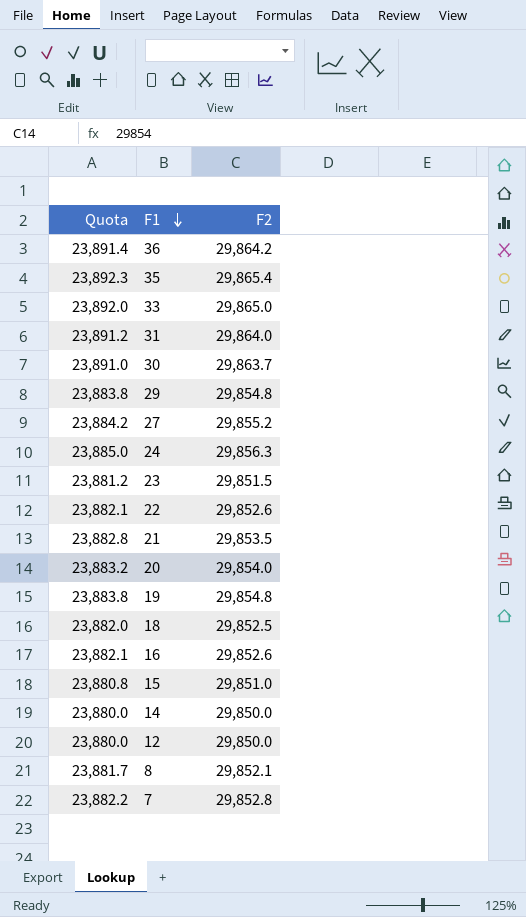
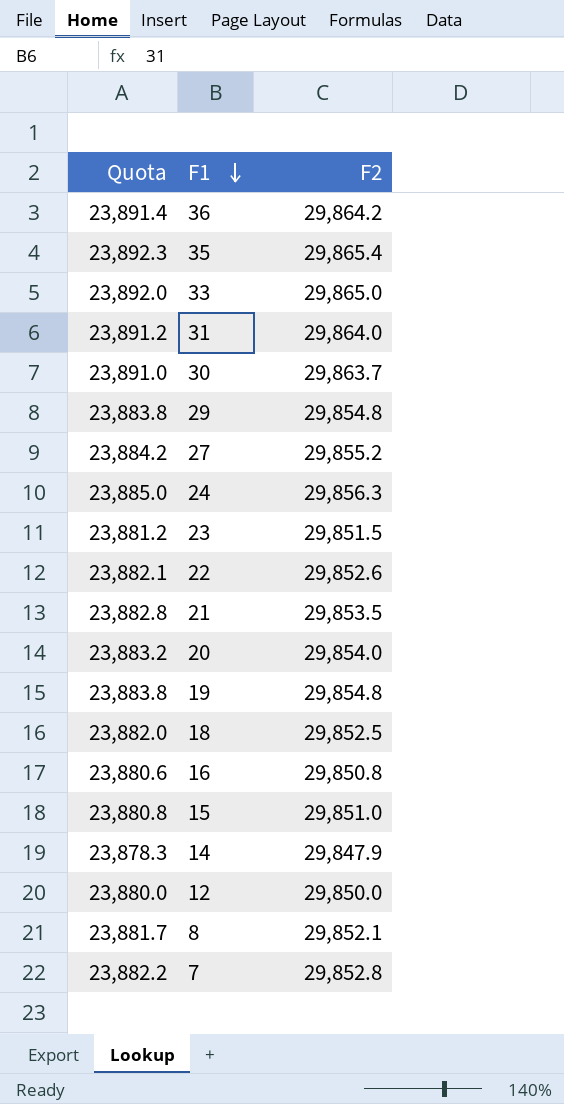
16 | Quota: 23,882.1 -> 23,880.6
16 | F2: 29,852.6 -> 29,850.8
14 | Quota: 23,880.0 -> 23,878.3
14 | F2: 29,850.0 -> 29,847.9

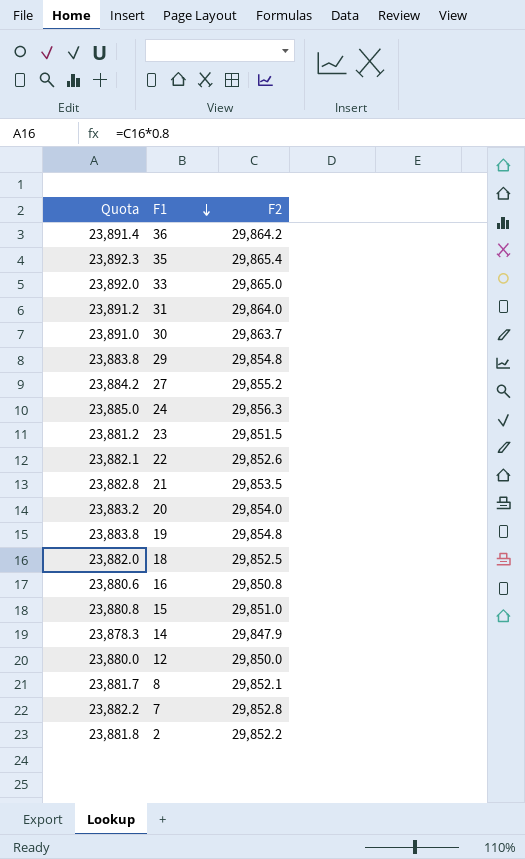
row 2: none -> 23,881.8 | 29,852.2

